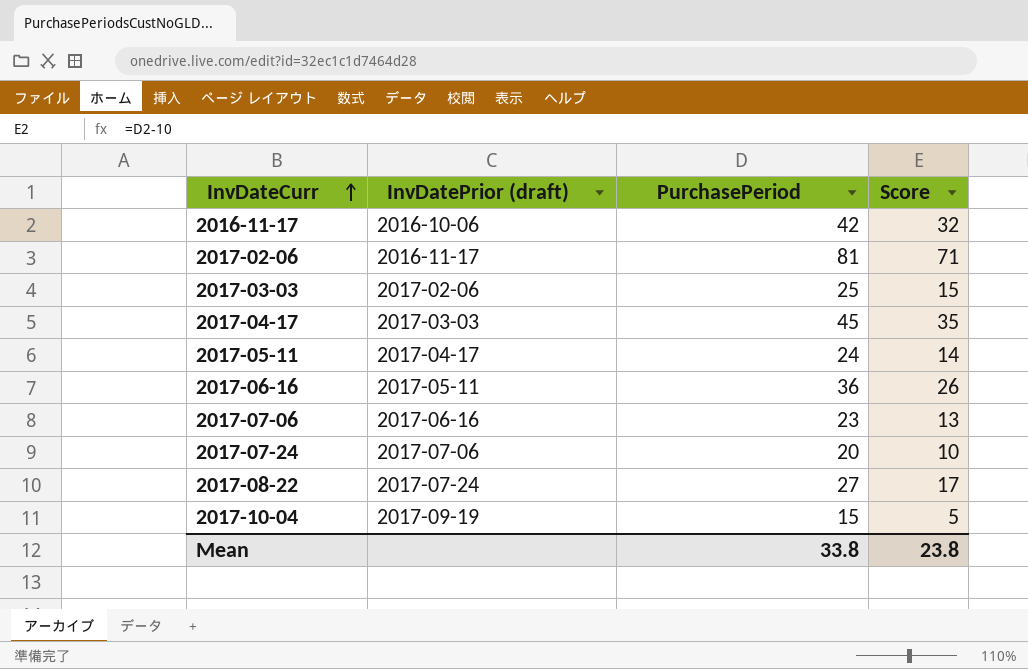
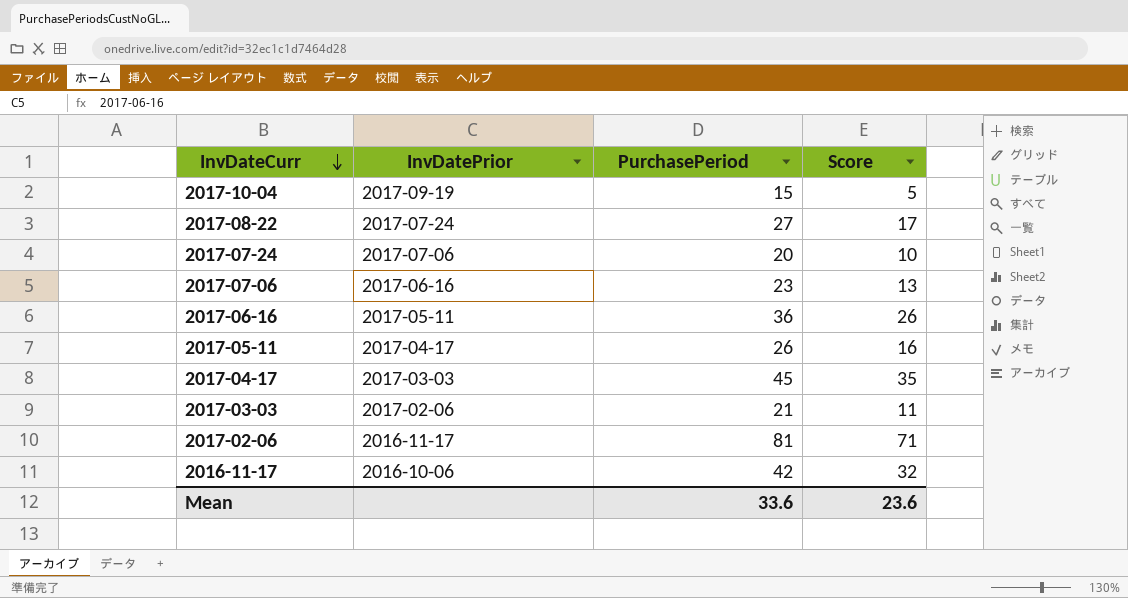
row order: InvDateCurr ascending -> InvDateCurr descending
column name: InvDatePrior (draft) -> InvDatePrior
2017-05-11 | PurchasePeriod: 24 -> 26
2017-05-11 | Score: 14 -> 16
2017-03-03 | PurchasePeriod: 25 -> 21
2017-03-03 | Score: 15 -> 11
Mean | PurchasePeriod: 33.8 -> 33.6
Mean | Score: 23.8 -> 23.6

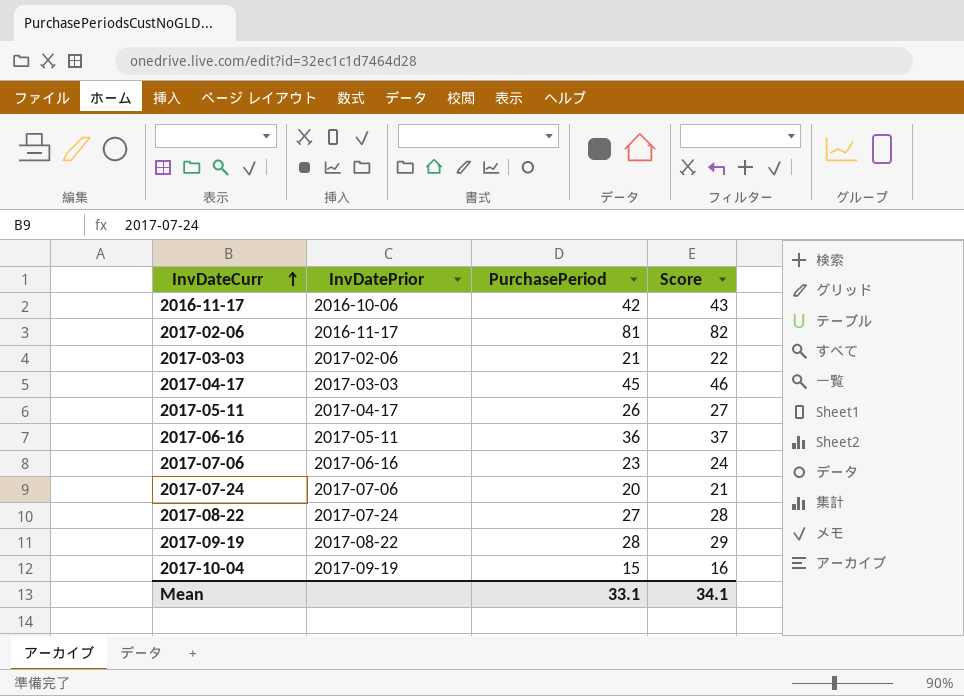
row order: InvDateCurr descending -> InvDateCurr ascending
column Score | formula: [PurchasePeriod] - 10 -> [PurchasePeriod] + 1
row 2017-09-19: none -> 2017-08-22 | 28 | 29
Mean | PurchasePeriod: 33.6 -> 33.1
Mean | Score: 23.6 -> 34.1

